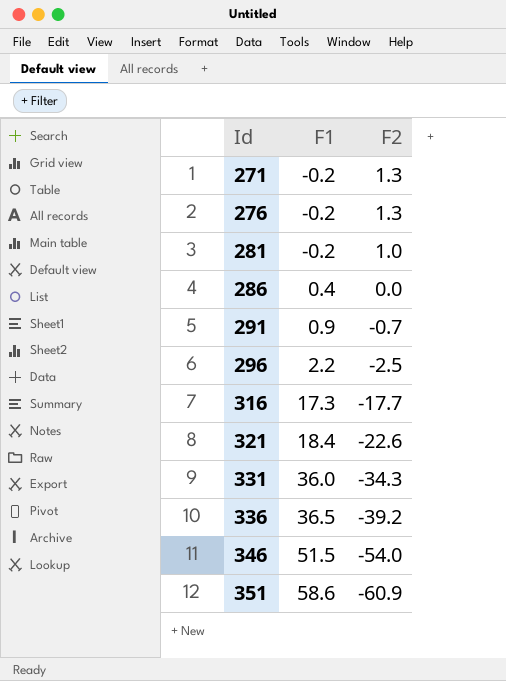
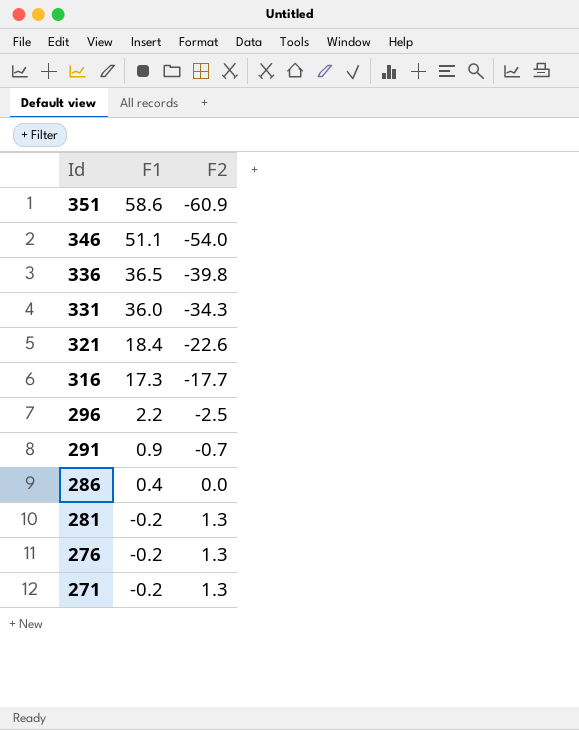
row order: Id ascending -> Id descending
346 | F1: 51.5 -> 51.1
336 | F2: -39.2 -> -39.8
281 | F2: 1.0 -> 1.3

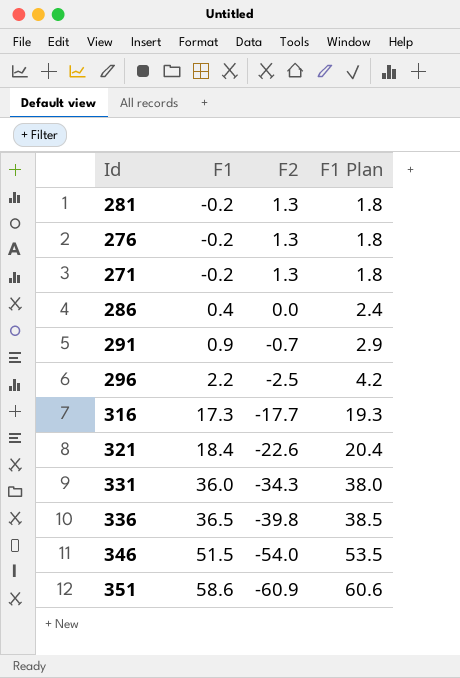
row order: Id descending -> F1 ascending
column F1 Plan | formula: none -> [F1] + 2
346 | F1: 51.1 -> 51.5

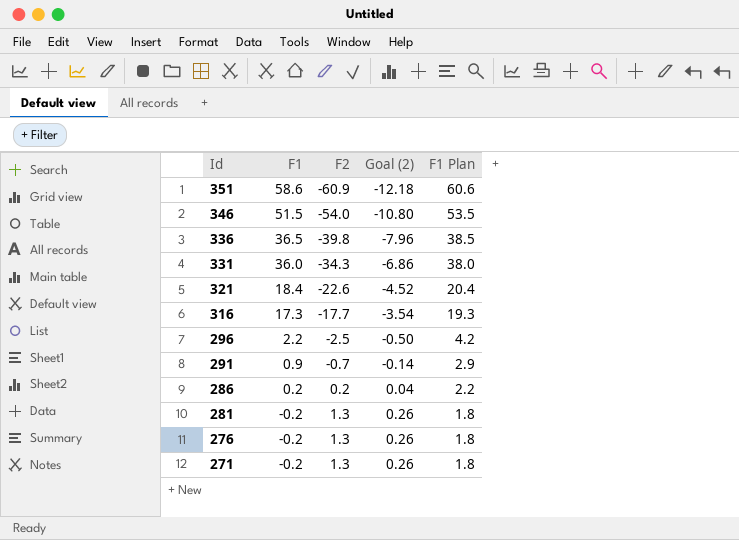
row order: F1 ascending -> Id descending
column Goal (2) | formula: none -> [F2] * 0.2
286 | F1: 0.4 -> 0.2
286 | F2: 0.0 -> 0.2
286 | F1 Plan: 2.4 -> 2.2

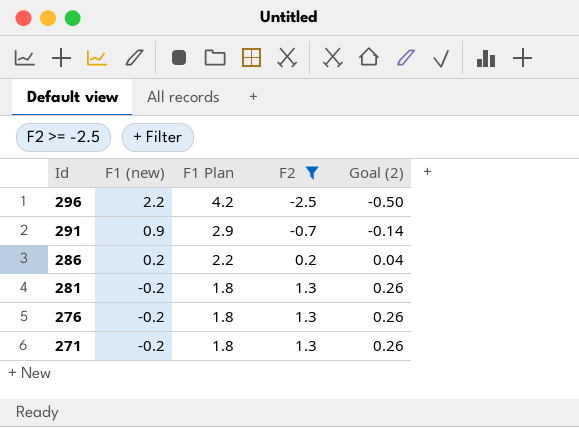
filter: none -> F2 >= -2.5
column name: F1 -> F1 (new)
column F1 Plan | position: 5 -> 3

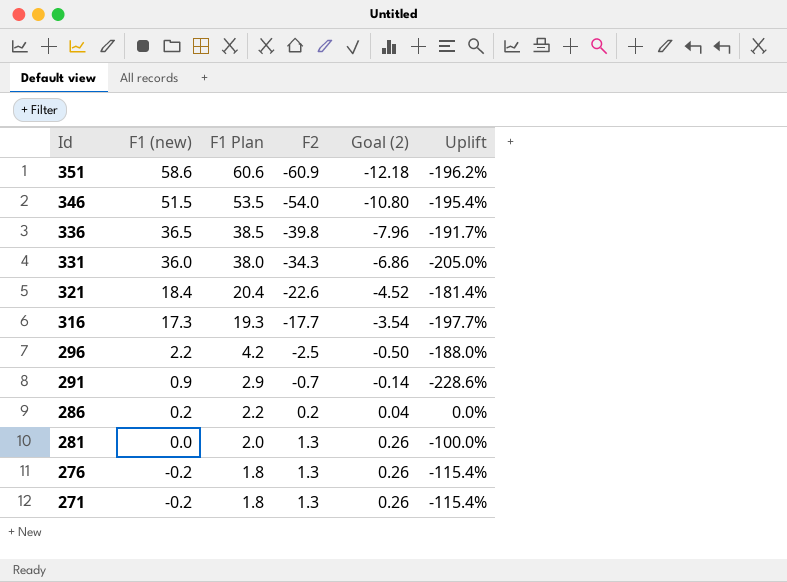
filter: F2 >= -2.5 -> none
column Uplift | formula: none -> ([F1 (new)] - [F2]) / [F2]
281 | F1 (new): -0.2 -> 0.0
281 | F1 Plan: 1.8 -> 2.0

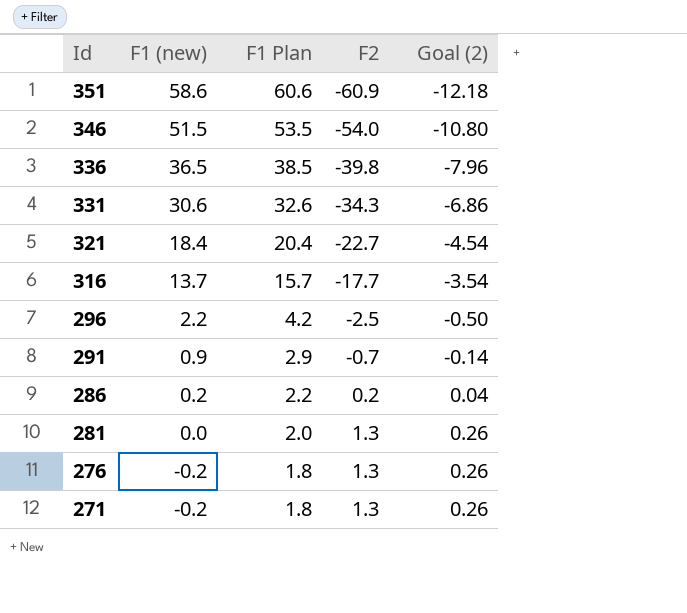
column Uplift | formula: ([F1 (new)] - [F2]) / [F2] -> none
331 | F1 (new): 36.0 -> 30.6
331 | F1 Plan: 38.0 -> 32.6
321 | F2: -22.6 -> -22.7
321 | Goal (2): -4.52 -> -4.54
316 | F1 (new): 17.3 -> 13.7
316 | F1 Plan: 19.3 -> 15.7

